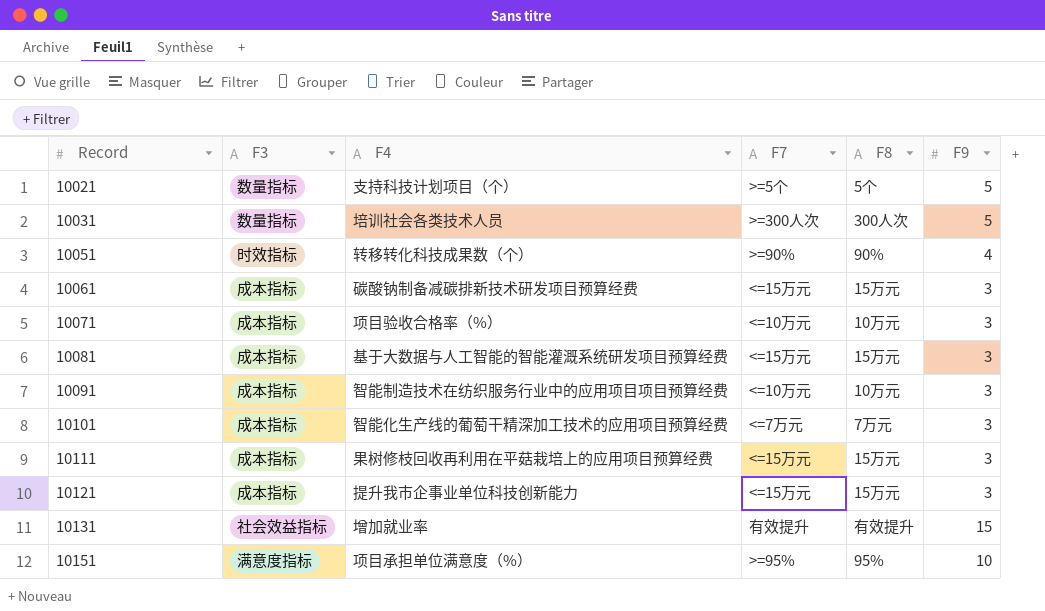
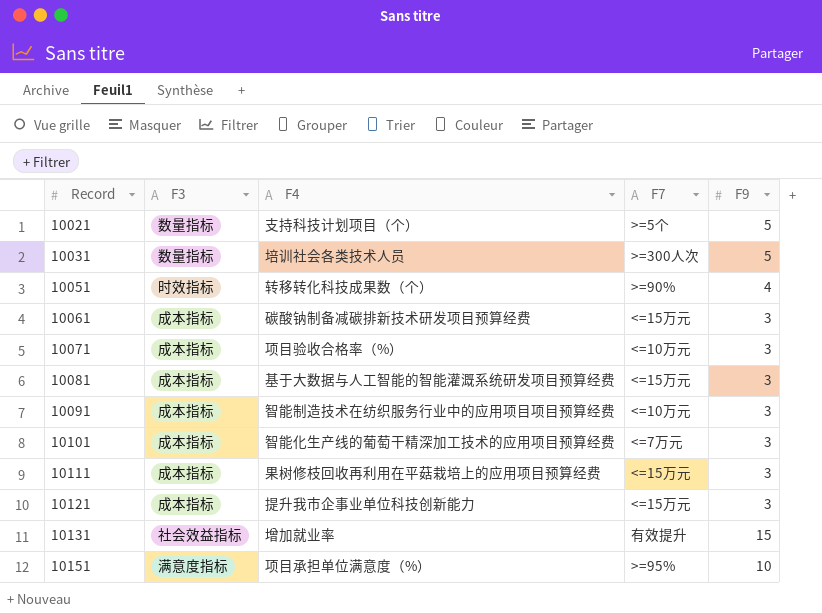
column F8 | position: 5 -> none

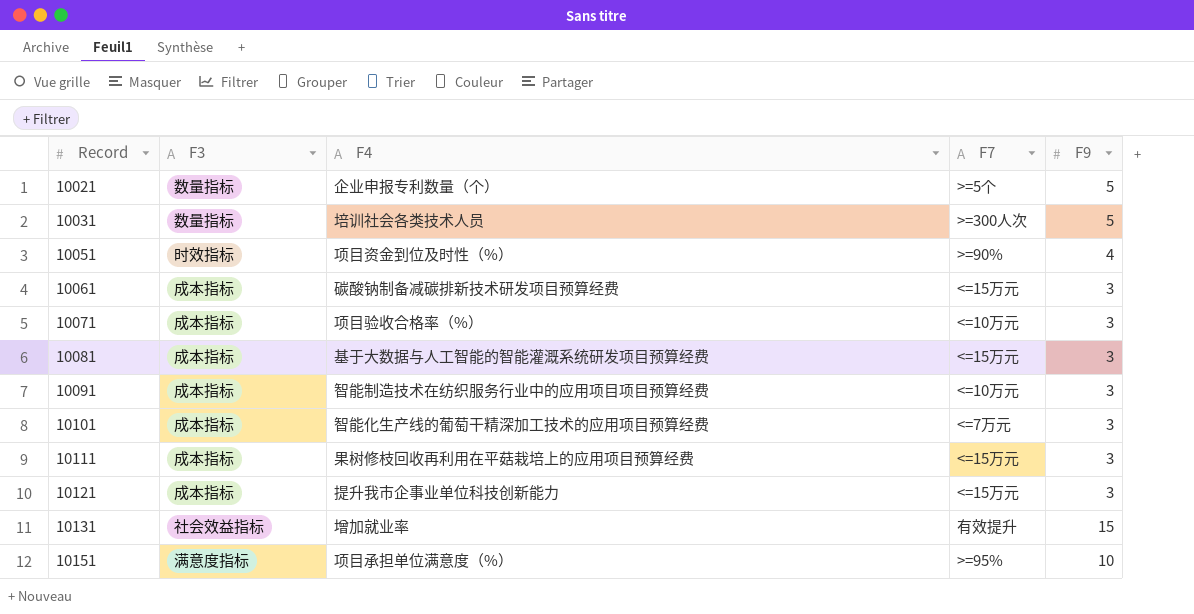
10021 | F4: 支持科技计划项目（个） -> 企业申报专利数量（个）
10051 | F4: 转移转化科技成果数（个） -> 项目资金到位及时性（%）

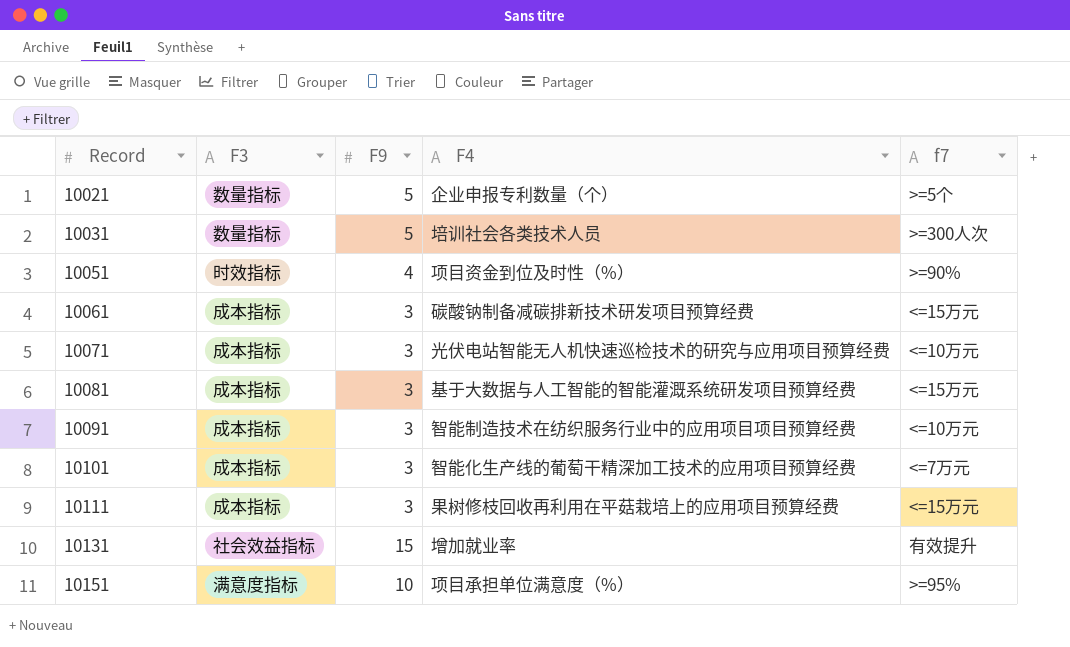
column F9 | position: 5 -> 3
column name: F7 -> f7
row 10121: 成本指标 | 提升我市企事业单位科技创新能力 | <=15万元 | 3 -> none
10071 | F4: 项目验收合格率（%） -> 光伏电站智能无人机快速巡检技术的研究与应用项目预算经费

